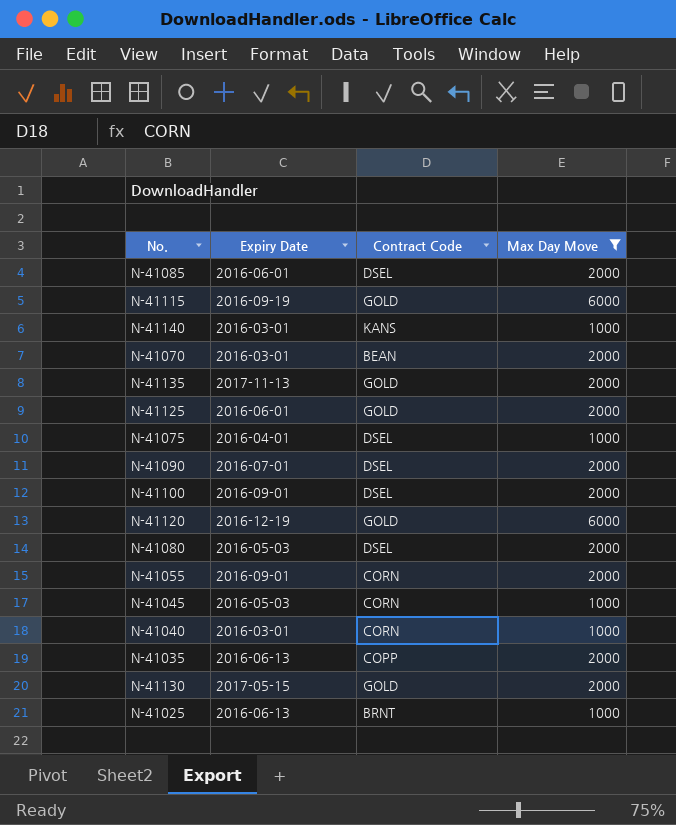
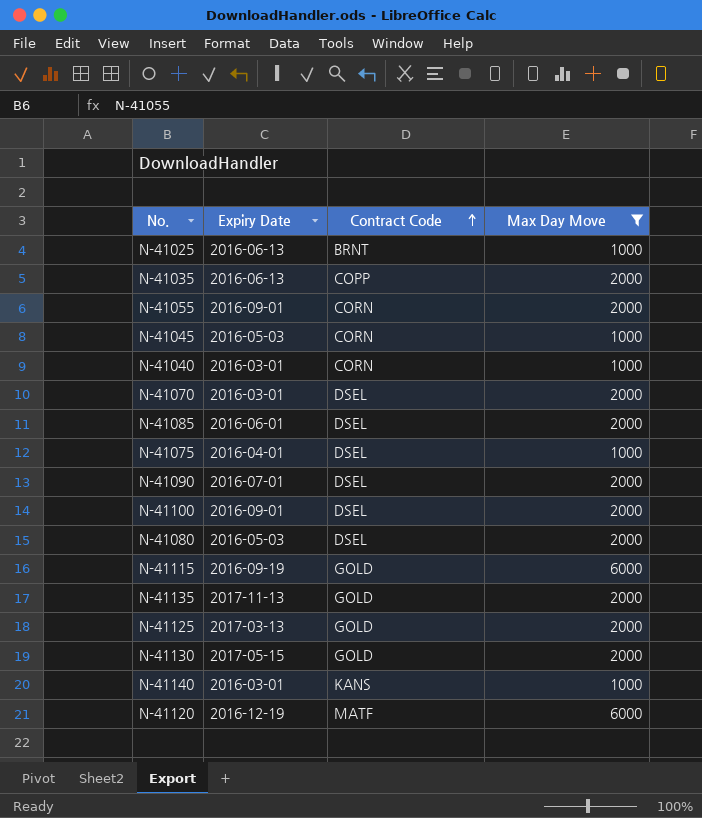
row order: none -> Contract Code ascending
N-41070 | Contract Code: BEAN -> DSEL
N-41125 | Expiry Date: 2016-06-01 -> 2017-03-13
N-41120 | Contract Code: GOLD -> MATF

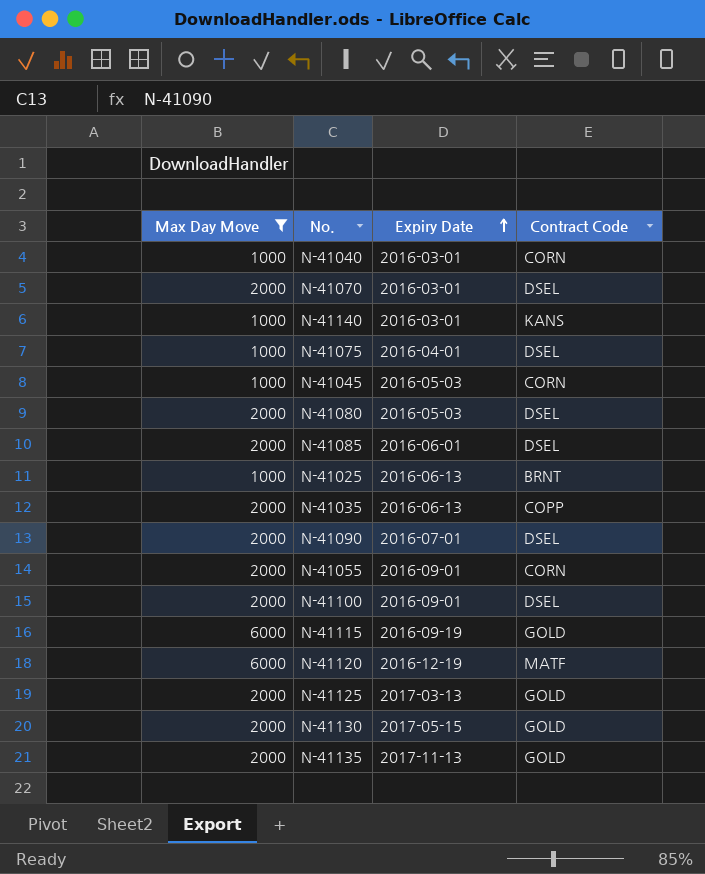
row order: Contract Code ascending -> Expiry Date ascending
column Max Day Move | position: 4 -> 1

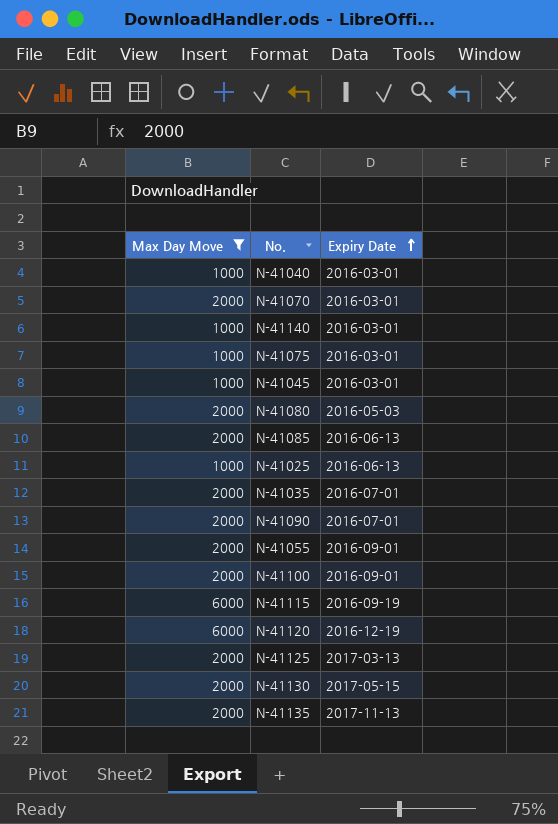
column Contract Code | position: 4 -> none
N-41075 | Expiry Date: 2016-04-01 -> 2016-03-01
N-41045 | Expiry Date: 2016-05-03 -> 2016-03-01
N-41085 | Expiry Date: 2016-06-01 -> 2016-06-13
N-41035 | Expiry Date: 2016-06-13 -> 2016-07-01

